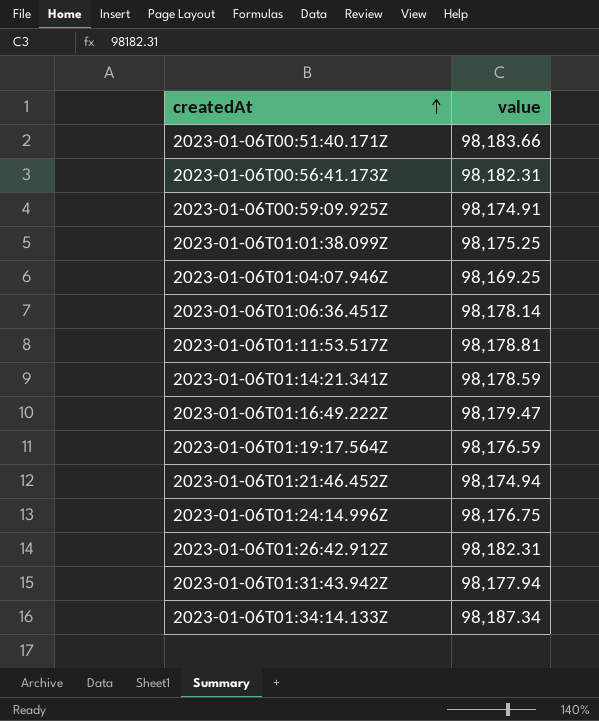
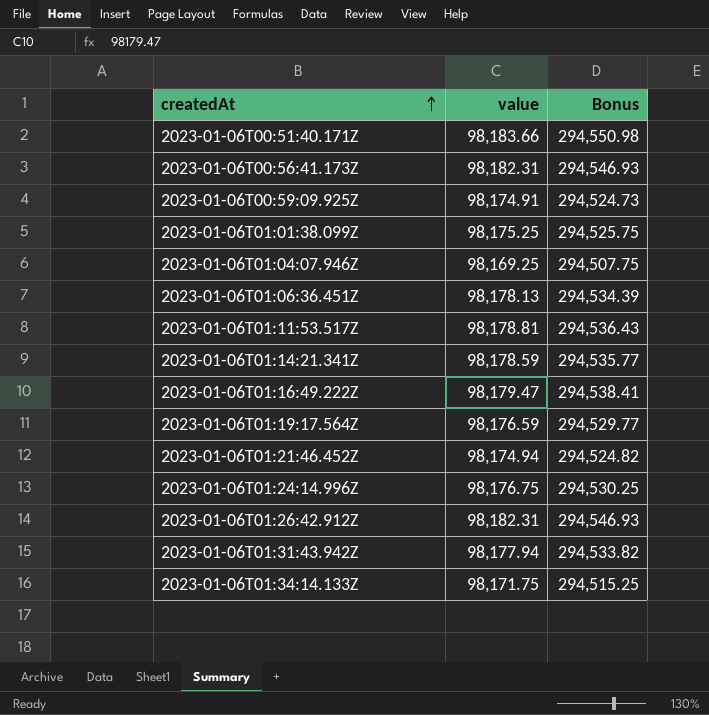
column Bonus | formula: none -> [value] * 3
2023-01-06T01:06:36.451Z | value: 98,178.14 -> 98,178.13
2023-01-06T01:34:14.133Z | value: 98,187.34 -> 98,171.75

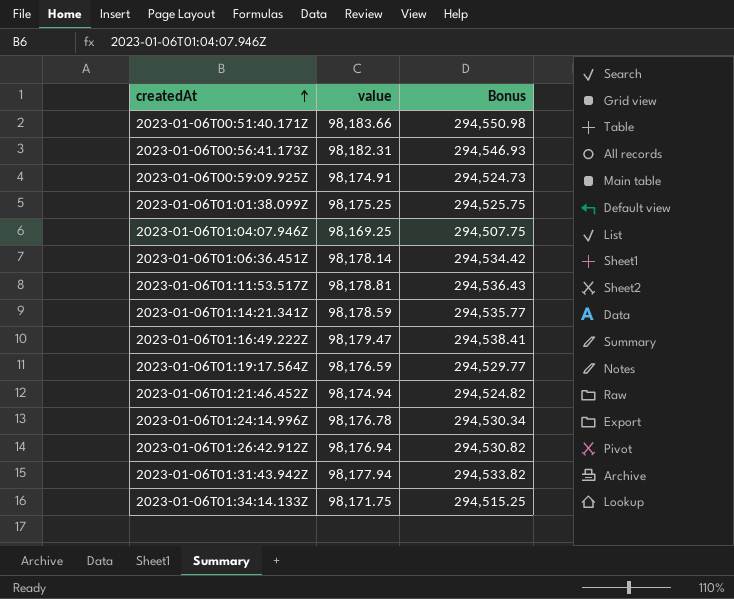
2023-01-06T01:06:36.451Z | value: 98,178.13 -> 98,178.14
2023-01-06T01:06:36.451Z | Bonus: 294,534.39 -> 294,534.42
2023-01-06T01:24:14.996Z | value: 98,176.75 -> 98,176.78
2023-01-06T01:24:14.996Z | Bonus: 294,530.25 -> 294,530.34
2023-01-06T01:26:42.912Z | value: 98,182.31 -> 98,176.94
2023-01-06T01:26:42.912Z | Bonus: 294,546.93 -> 294,530.82

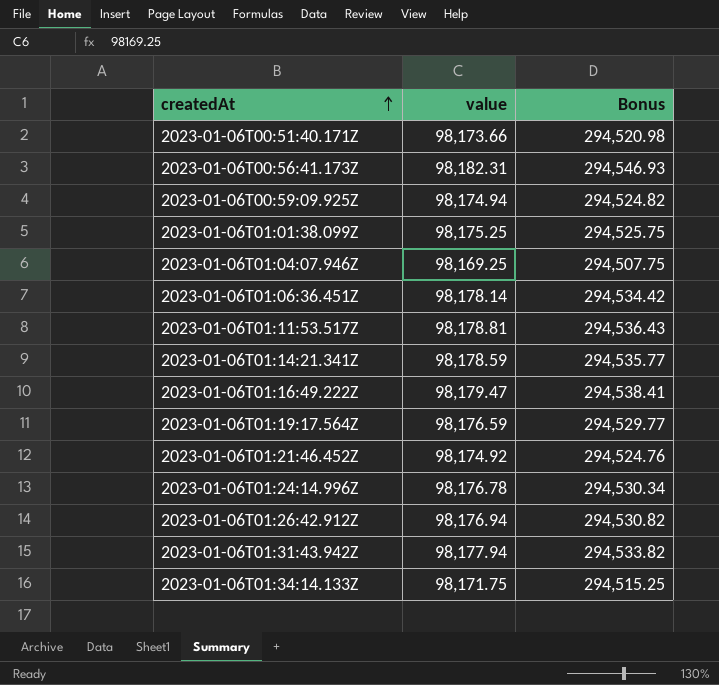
2023-01-06T00:51:40.171Z | value: 98,183.66 -> 98,173.66
2023-01-06T00:51:40.171Z | Bonus: 294,550.98 -> 294,520.98
2023-01-06T00:59:09.925Z | value: 98,174.91 -> 98,174.94
2023-01-06T00:59:09.925Z | Bonus: 294,524.73 -> 294,524.82
2023-01-06T01:21:46.452Z | value: 98,174.94 -> 98,174.92
2023-01-06T01:21:46.452Z | Bonus: 294,524.82 -> 294,524.76

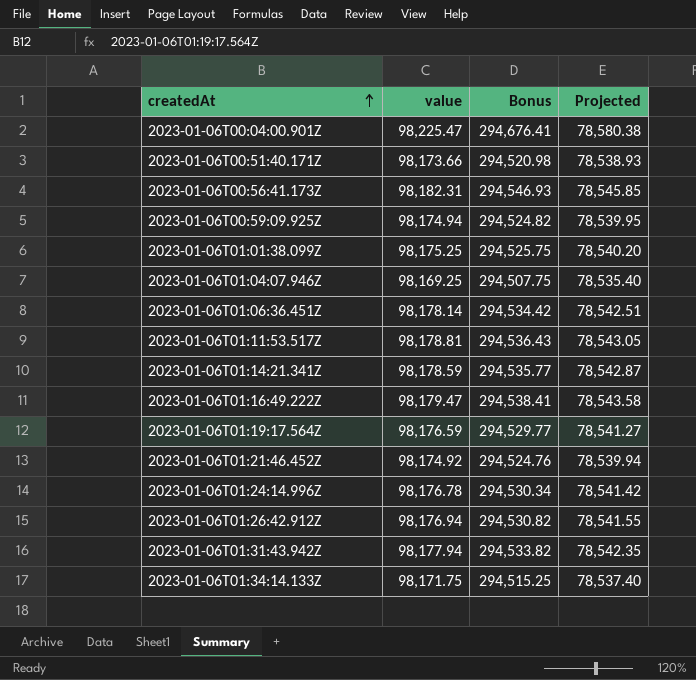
column Projected | formula: none -> [value] * 0.8
row 2023-01-06T00:04:00.901Z: none -> 98,225.47 | 294,676.41 | 78,580.38

